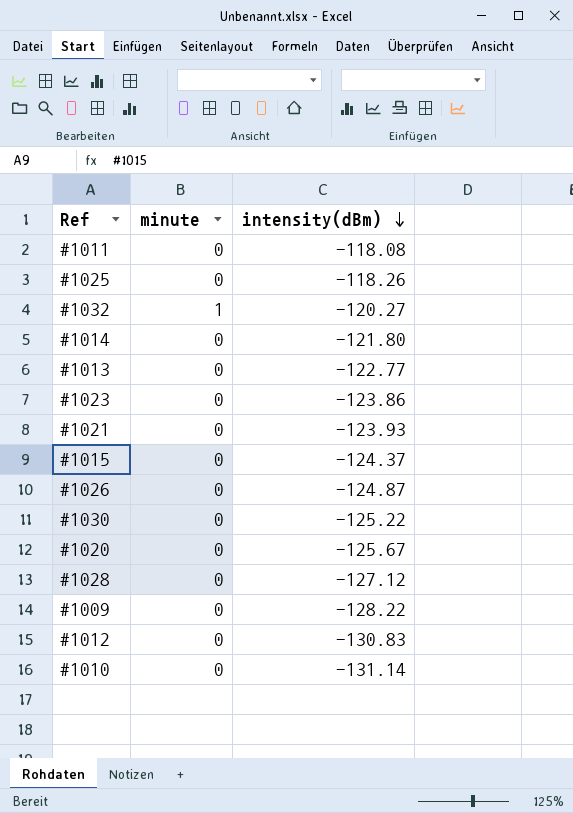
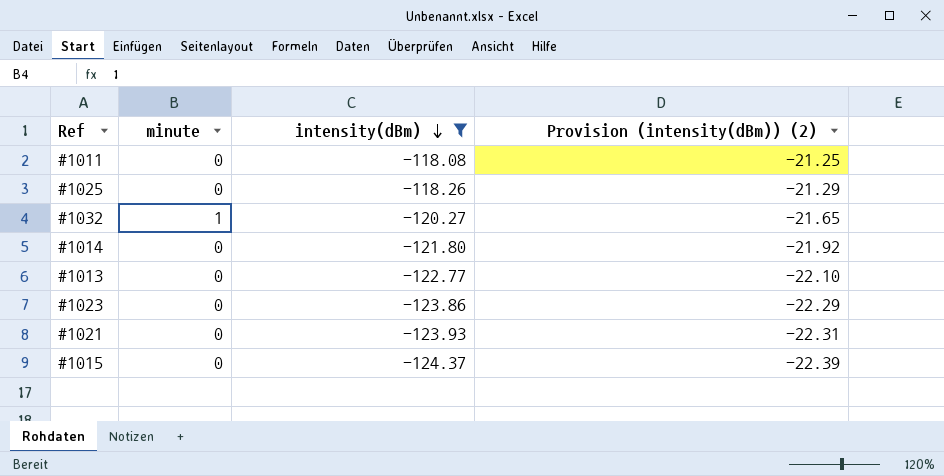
filter: none -> intensity(dBm) >= -124.37
column Provision (intensity(dBm)) (2) | formula: none -> [intensity(dBm)] * 0.18

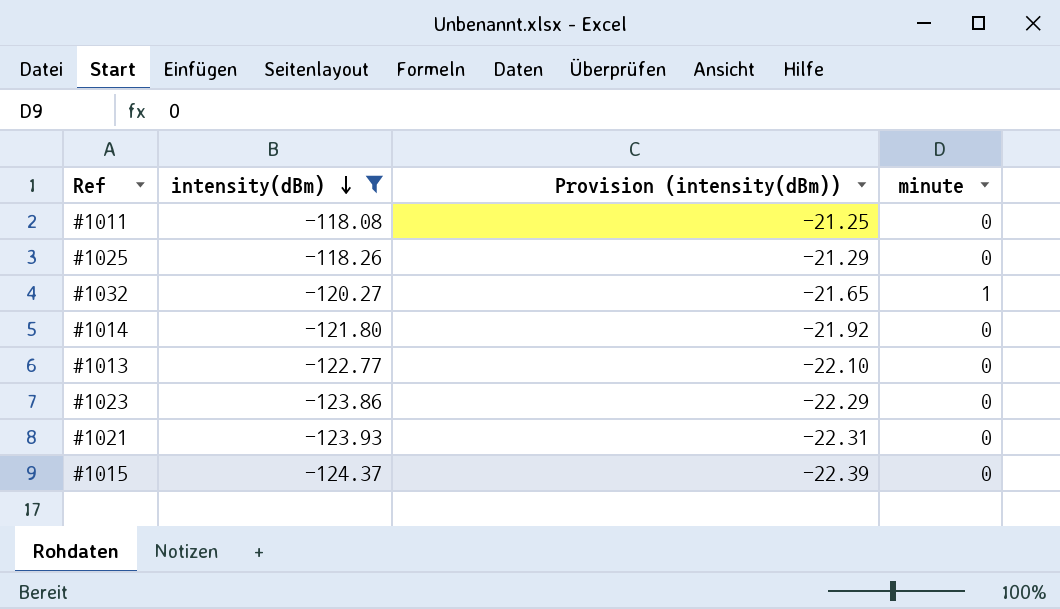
column name: Provision (intensity(dBm)) (2) -> Provision (intensity(dBm))
column minute | position: 2 -> 4

